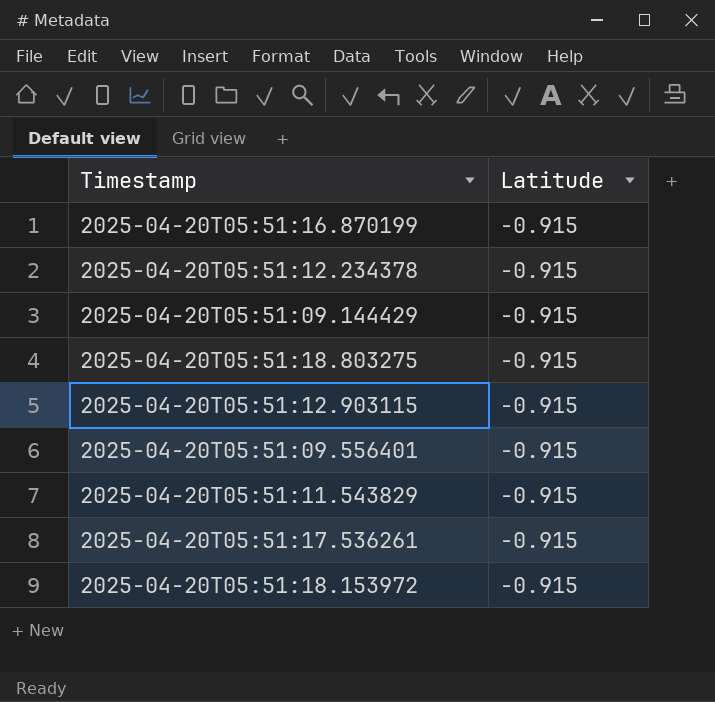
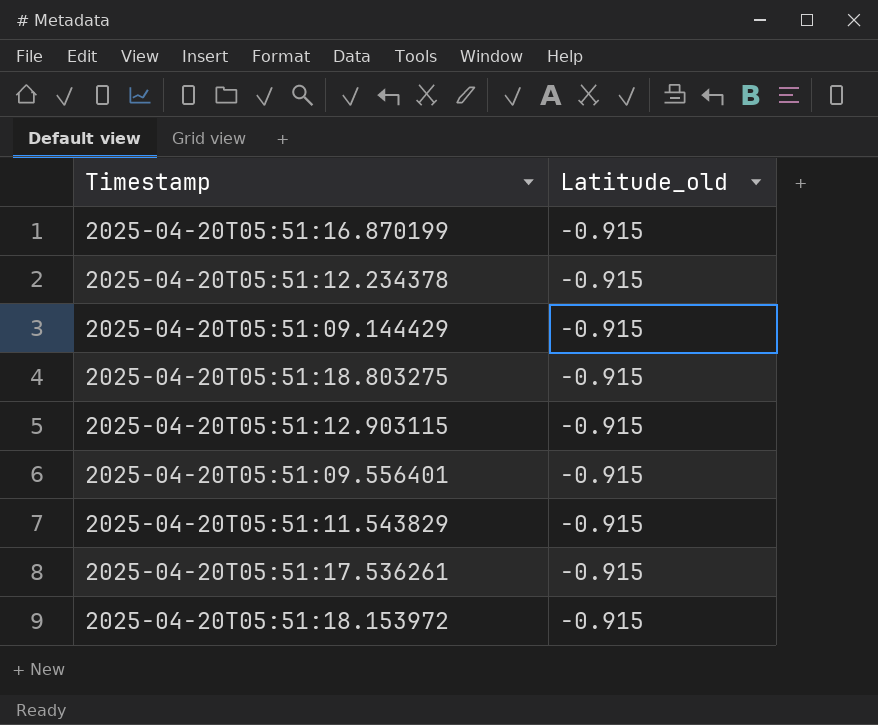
column name: Latitude -> Latitude_old

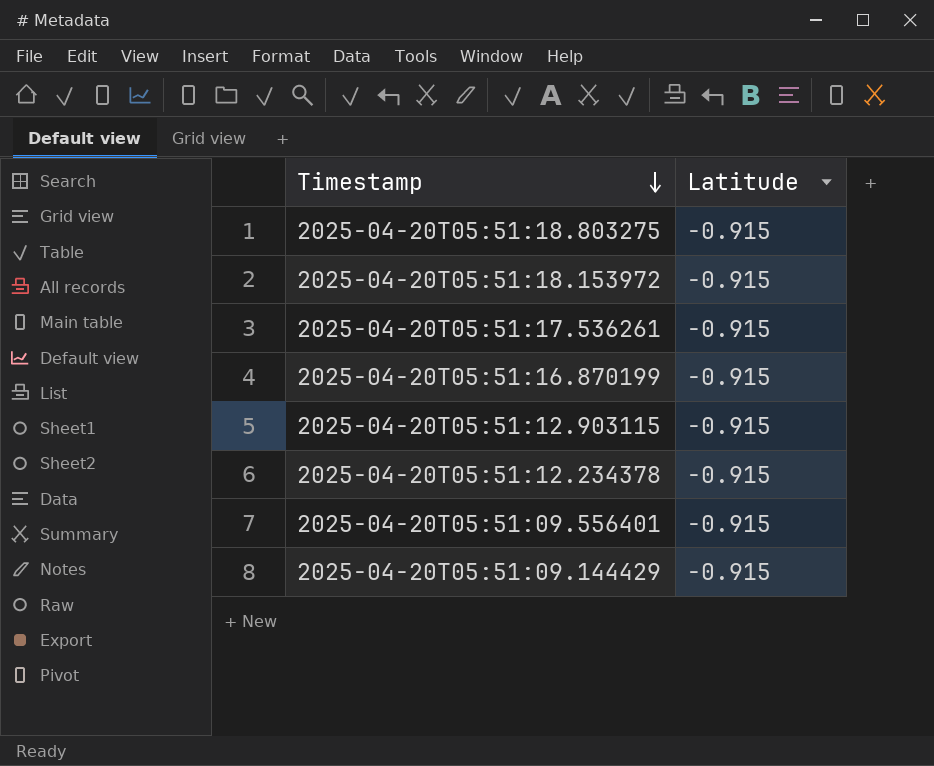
row order: none -> Timestamp descending
column name: Latitude_old -> Latitude
row 2025-04-20T05:51:11.543829: -0.915 -> none

